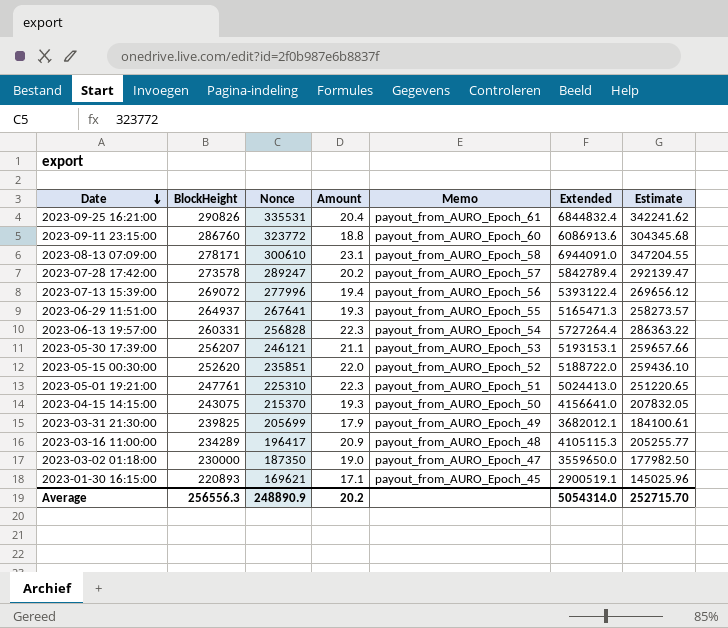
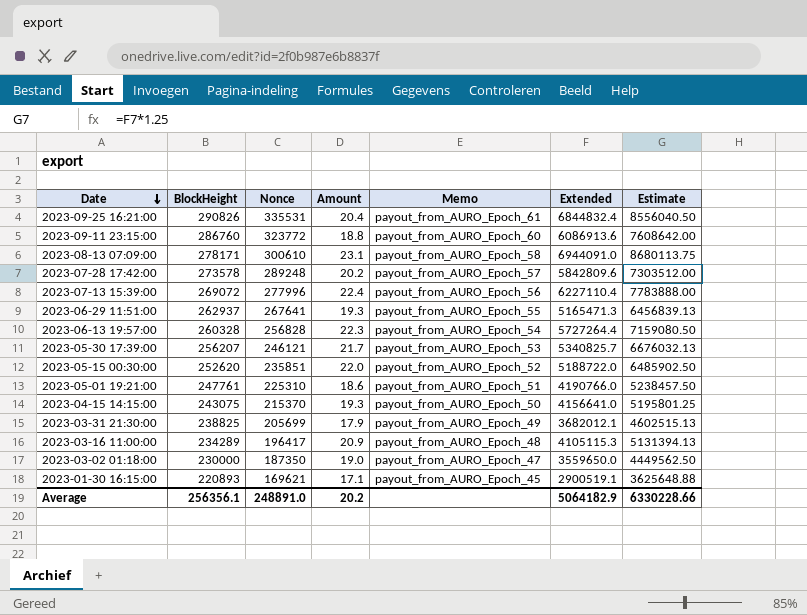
column Estimate | formula: [Extended] * 0.05 -> [Extended] * 1.25
2023-07-28 17:42:00 | Nonce: 289247 -> 289248
2023-07-28 17:42:00 | Extended: 5842789.4 -> 5842809.6
2023-07-13 15:39:00 | Amount: 19.4 -> 22.4
2023-07-13 15:39:00 | Extended: 5393122.4 -> 6227110.4
2023-06-29 11:51:00 | BlockHeight: 264937 -> 262937
2023-06-13 19:57:00 | BlockHeight: 260331 -> 260328
2023-05-30 17:39:00 | Amount: 21.1 -> 21.7
2023-05-30 17:39:00 | Extended: 5193153.1 -> 5340825.7
2023-05-01 19:21:00 | Amount: 22.3 -> 18.6
2023-05-01 19:21:00 | Extended: 5024413.0 -> 4190766.0
2023-03-31 21:30:00 | BlockHeight: 239825 -> 238825
Average | BlockHeight: 256556.3 -> 256356.1
Average | Nonce: 248890.9 -> 248891.0
Average | Extended: 5054314.0 -> 5064182.9
Average | Estimate: 252715.70 -> 6330228.66

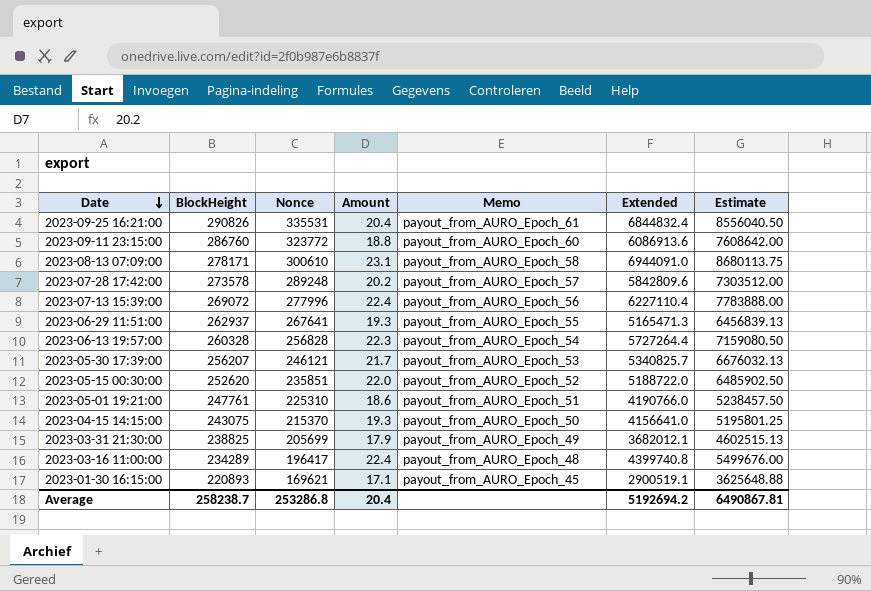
row 2023-03-02 01:18:00: 230000 | 187350 | 19.0 | payout_from_AURO_Epoch_47 | 3559650.0 | 4449562.50 -> none
2023-03-16 11:00:00 | Amount: 20.9 -> 22.4
2023-03-16 11:00:00 | Extended: 4105115.3 -> 4399740.8
2023-03-16 11:00:00 | Estimate: 5131394.13 -> 5499676.00
Average | BlockHeight: 256356.1 -> 258238.7
Average | Nonce: 248891.0 -> 253286.8
Average | Amount: 20.2 -> 20.4
Average | Extended: 5064182.9 -> 5192694.2
Average | Estimate: 6330228.66 -> 6490867.81

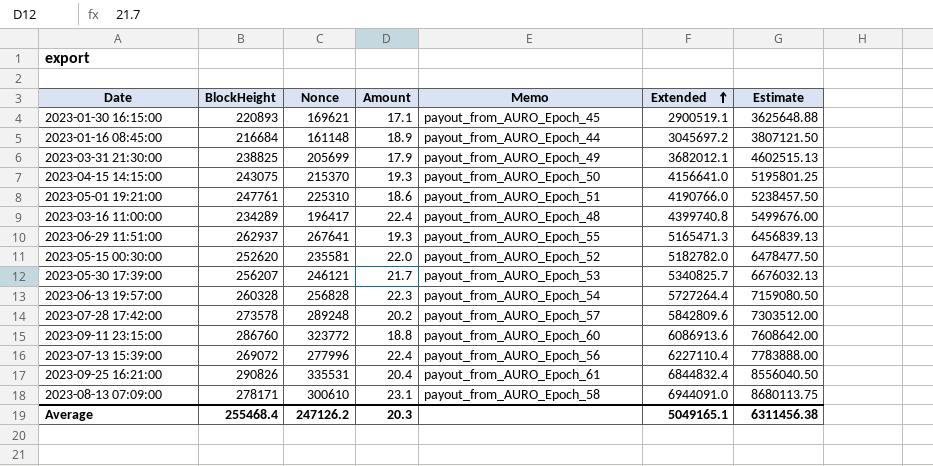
row order: Date descending -> Extended ascending
row 2023-01-16 08:45:00: none -> 216684 | 161148 | 18.9 | payout_from_AURO_Epoch_44 | 3045697.2 | 3807121.50
2023-05-15 00:30:00 | Nonce: 235851 -> 235581
2023-05-15 00:30:00 | Extended: 5188722.0 -> 5182782.0
2023-05-15 00:30:00 | Estimate: 6485902.50 -> 6478477.50
Average | BlockHeight: 258238.7 -> 255468.4
Average | Nonce: 253286.8 -> 247126.2
Average | Amount: 20.4 -> 20.3
Average | Extended: 5192694.2 -> 5049165.1
Average | Estimate: 6490867.81 -> 6311456.38

